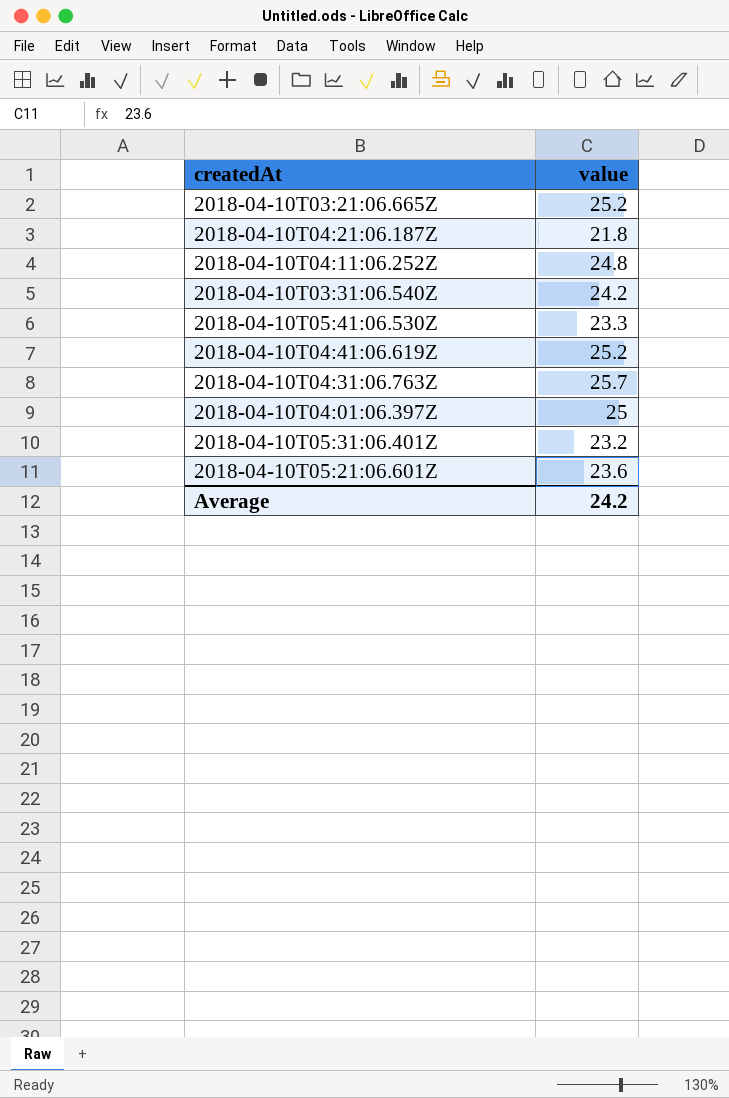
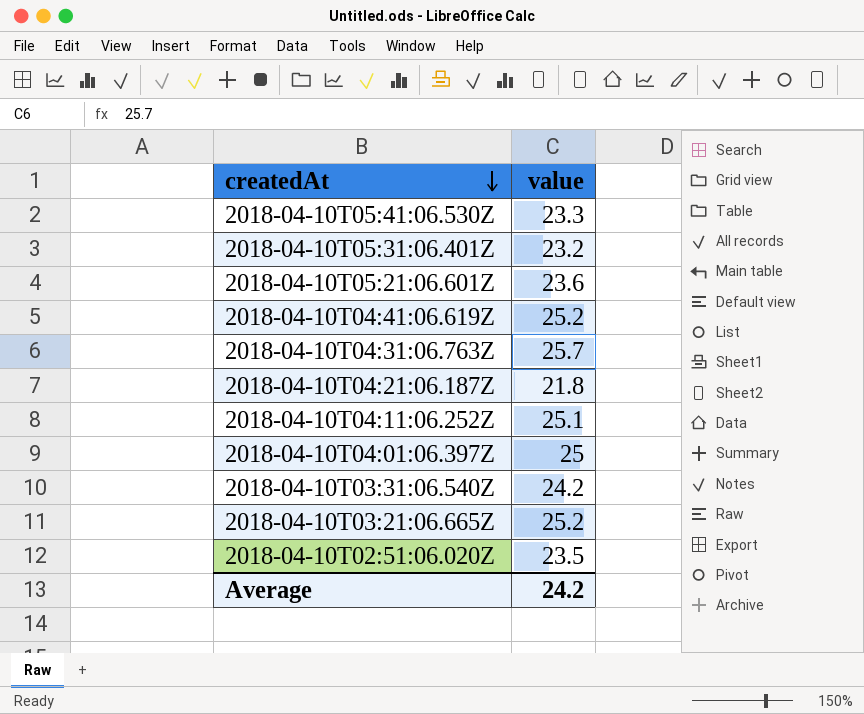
row order: none -> createdAt descending
2018-04-10T04:11:06.252Z | value: 24.8 -> 25.1
row 2018-04-10T02:51:06.020Z: none -> 23.5

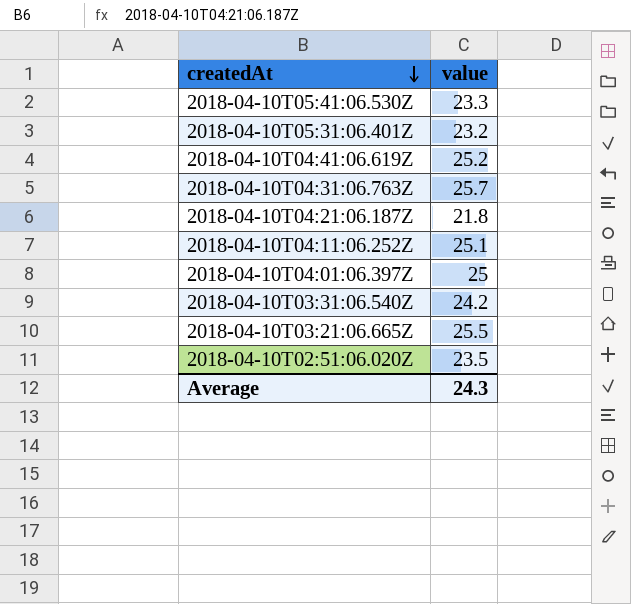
row 2018-04-10T05:21:06.601Z: 23.6 -> none
2018-04-10T03:21:06.665Z | value: 25.2 -> 25.5
Average | value: 24.2 -> 24.3

